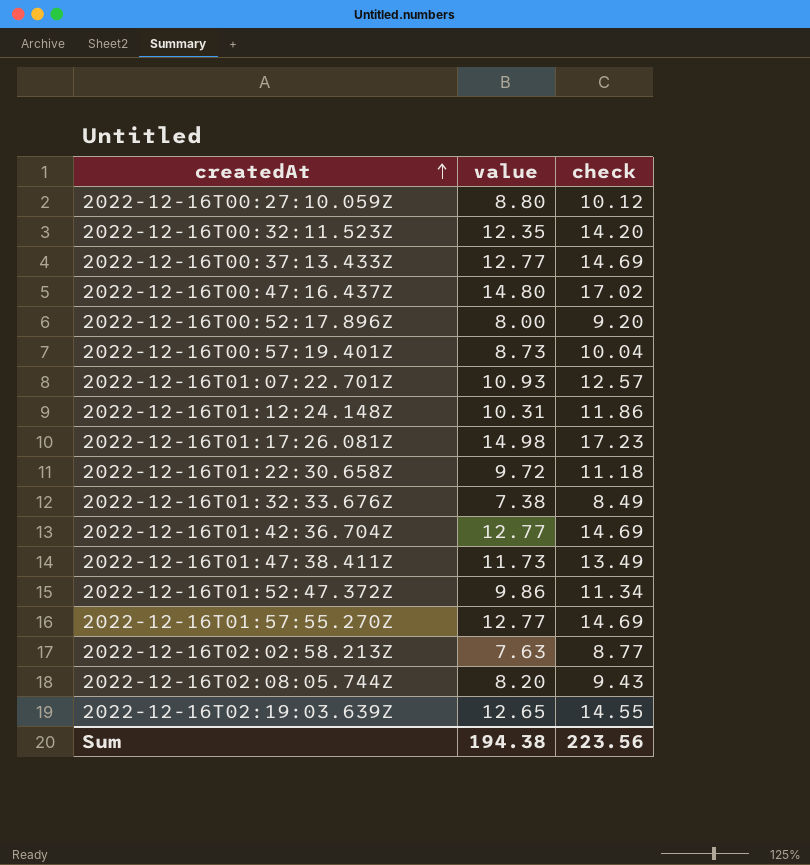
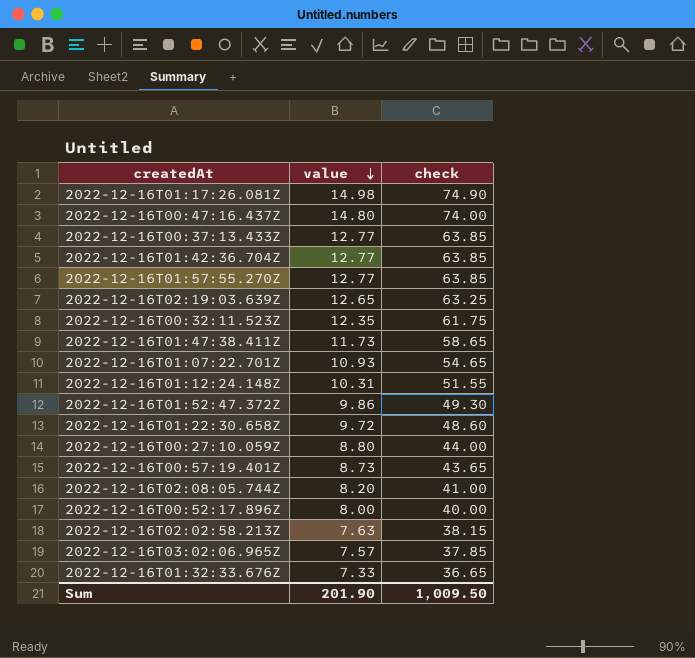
row order: createdAt ascending -> value descending
column check | formula: [value] * 1.15 -> [value] * 5
row 2022-12-16T03:02:06.965Z: none -> 7.57 | 37.85
2022-12-16T01:32:33.676Z | value: 7.38 -> 7.33
Sum | value: 194.38 -> 201.90
Sum | check: 223.56 -> 1,009.50

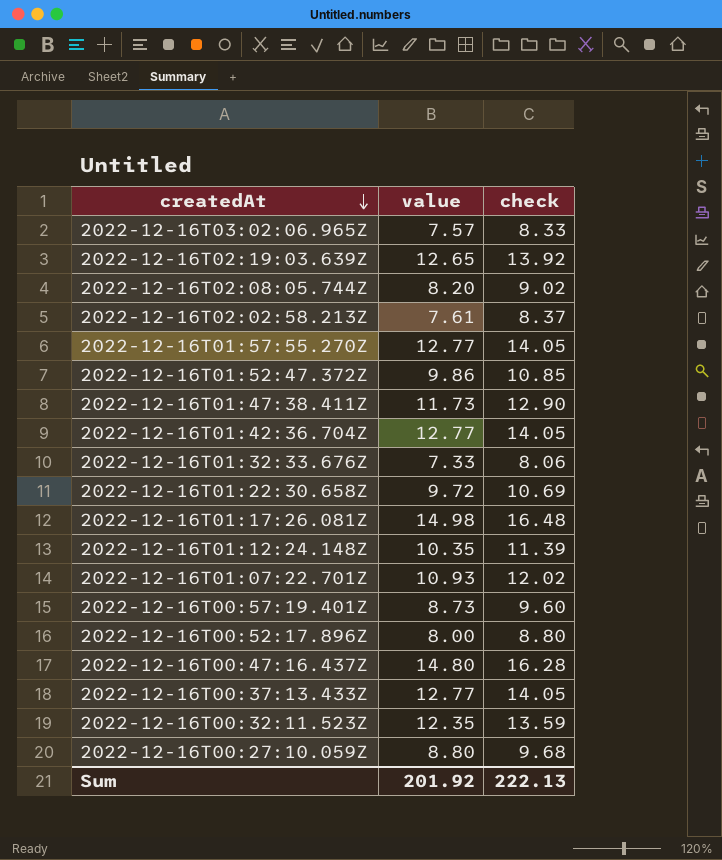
row order: value descending -> createdAt descending
column check | formula: [value] * 5 -> [value] * 1.1
2022-12-16T02:02:58.213Z | value: 7.63 -> 7.61
2022-12-16T01:12:24.148Z | value: 10.31 -> 10.35
Sum | value: 201.90 -> 201.92
Sum | check: 1,009.50 -> 222.13

